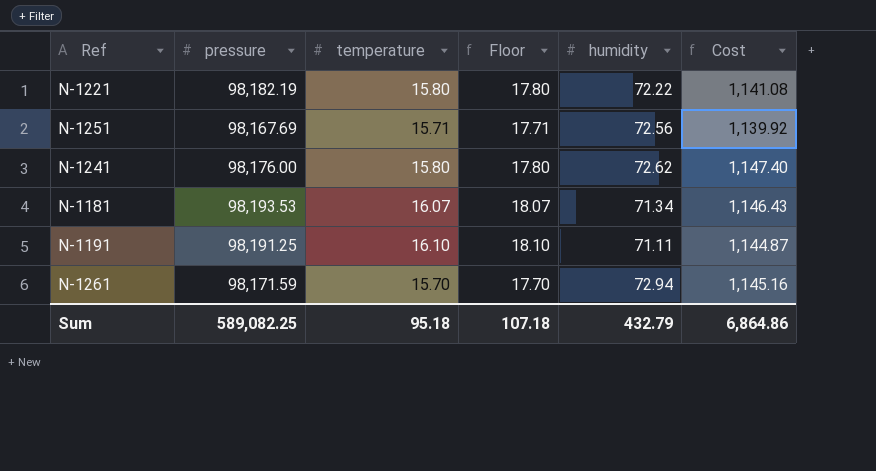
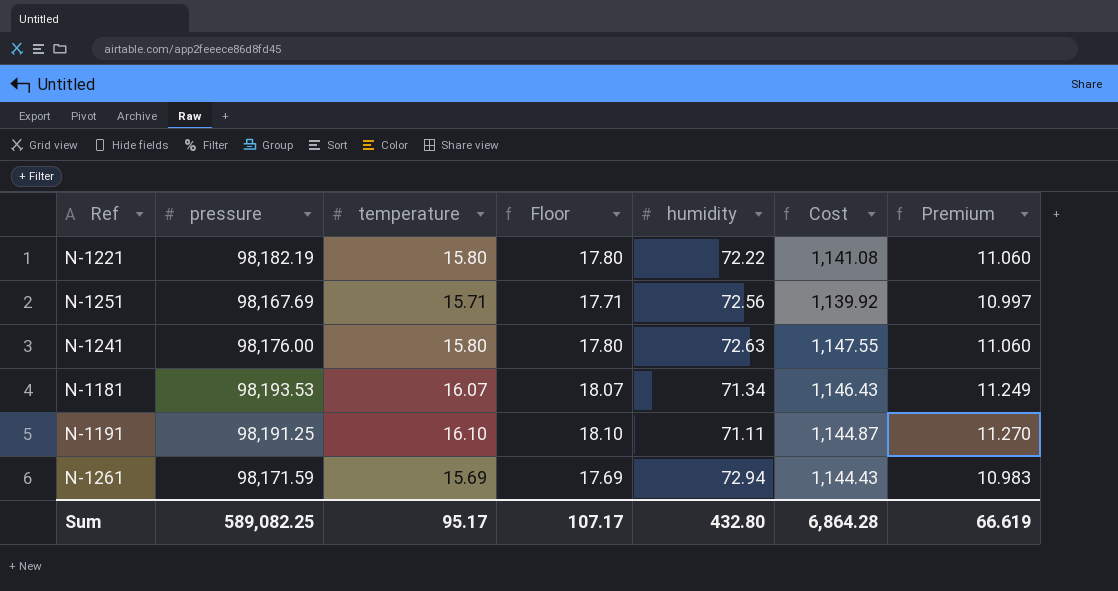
column Premium | formula: none -> [temperature] * 0.7
N-1241 | humidity: 72.62 -> 72.63
N-1241 | Cost: 1,147.40 -> 1,147.55
N-1261 | temperature: 15.70 -> 15.69
N-1261 | Floor: 17.70 -> 17.69
N-1261 | Cost: 1,145.16 -> 1,144.43
Sum | temperature: 95.18 -> 95.17
Sum | Floor: 107.18 -> 107.17
Sum | humidity: 432.79 -> 432.80
Sum | Cost: 6,864.86 -> 6,864.28

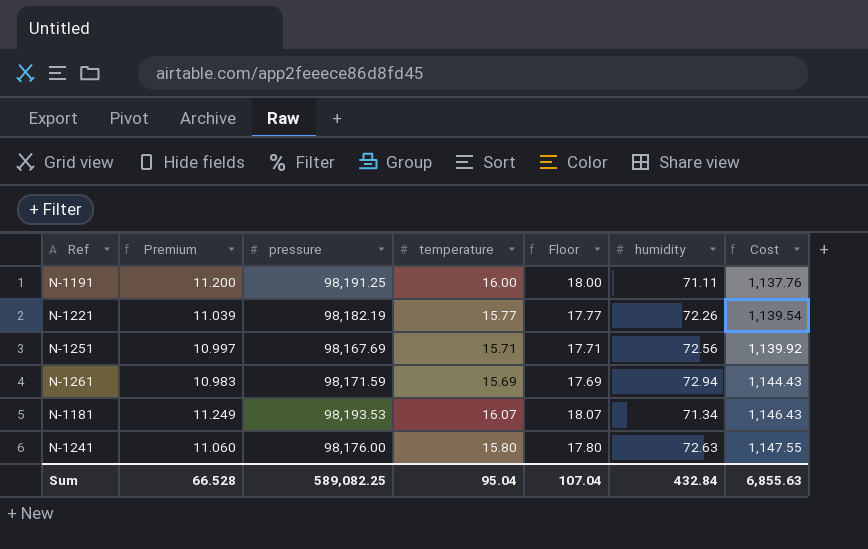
row order: none -> Cost ascending
column Premium | position: 7 -> 2
N-1191 | Premium: 11.270 -> 11.200
N-1191 | temperature: 16.10 -> 16.00
N-1191 | Floor: 18.10 -> 18.00
N-1191 | Cost: 1,144.87 -> 1,137.76
N-1221 | Premium: 11.060 -> 11.039
N-1221 | temperature: 15.80 -> 15.77
N-1221 | Floor: 17.80 -> 17.77
N-1221 | humidity: 72.22 -> 72.26
N-1221 | Cost: 1,141.08 -> 1,139.54
Sum | Premium: 66.619 -> 66.528
Sum | temperature: 95.17 -> 95.04
Sum | Floor: 107.17 -> 107.04
Sum | humidity: 432.80 -> 432.84
Sum | Cost: 6,864.28 -> 6,855.63

